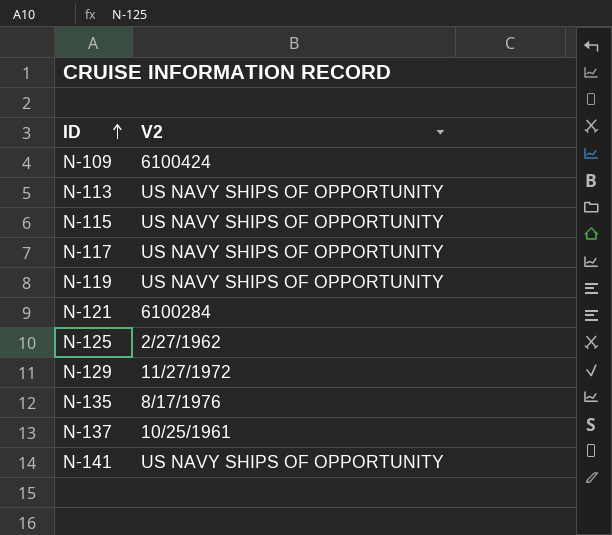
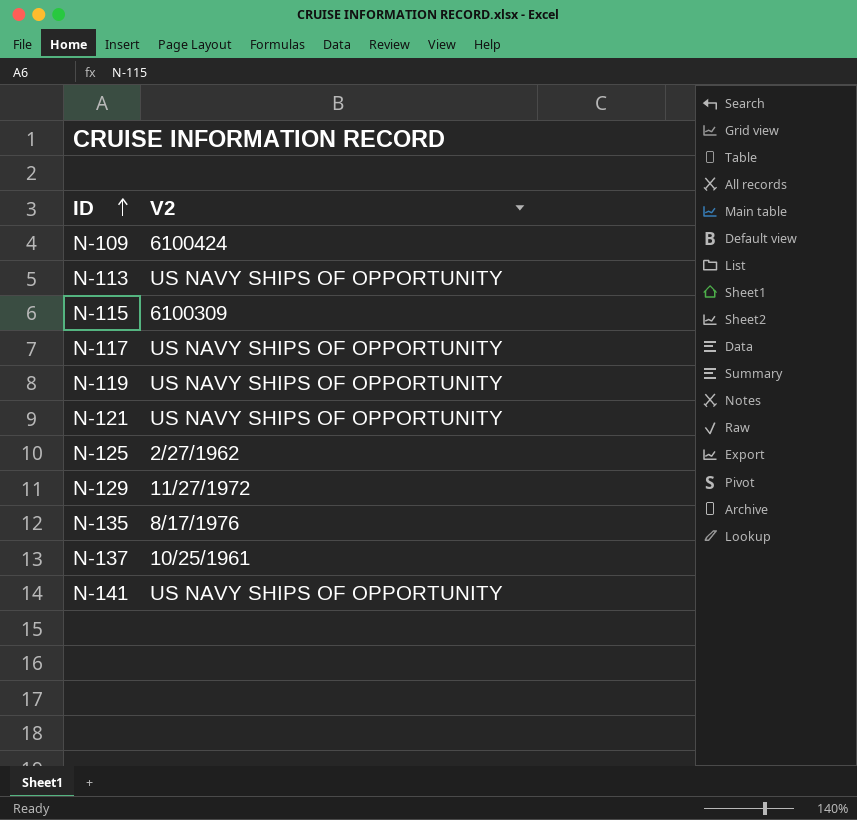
N-115 | V2: US NAVY SHIPS OF OPPORTUNITY -> 6100309
N-121 | V2: 6100284 -> US NAVY SHIPS OF OPPORTUNITY

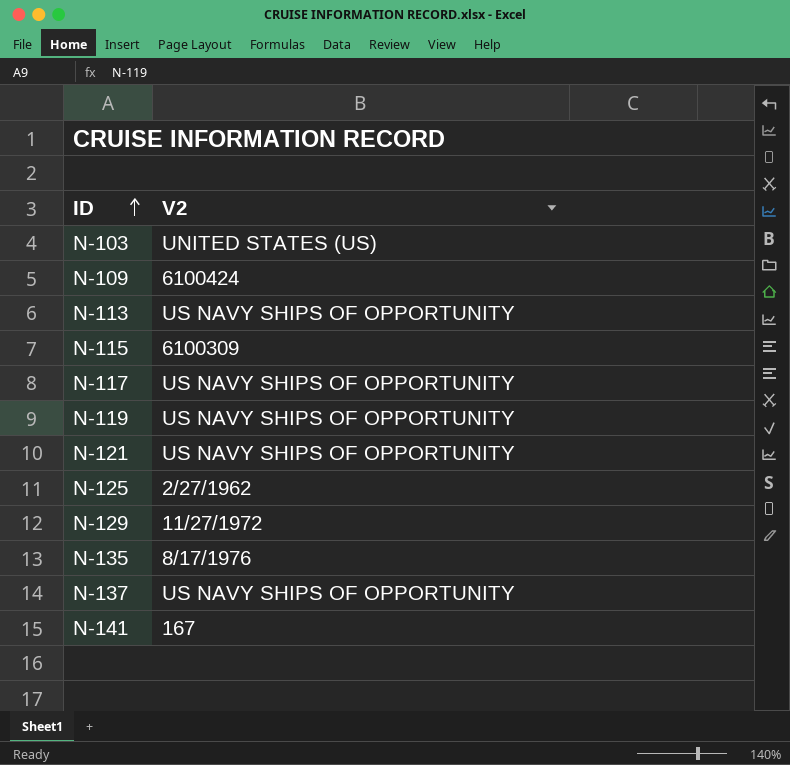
row N-103: none -> UNITED STATES (US)
N-137 | V2: 10/25/1961 -> US NAVY SHIPS OF OPPORTUNITY
N-141 | V2: US NAVY SHIPS OF OPPORTUNITY -> 167

